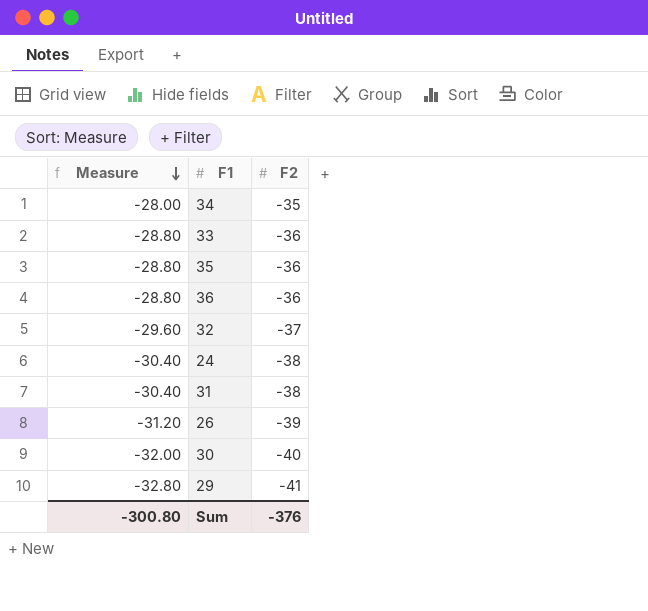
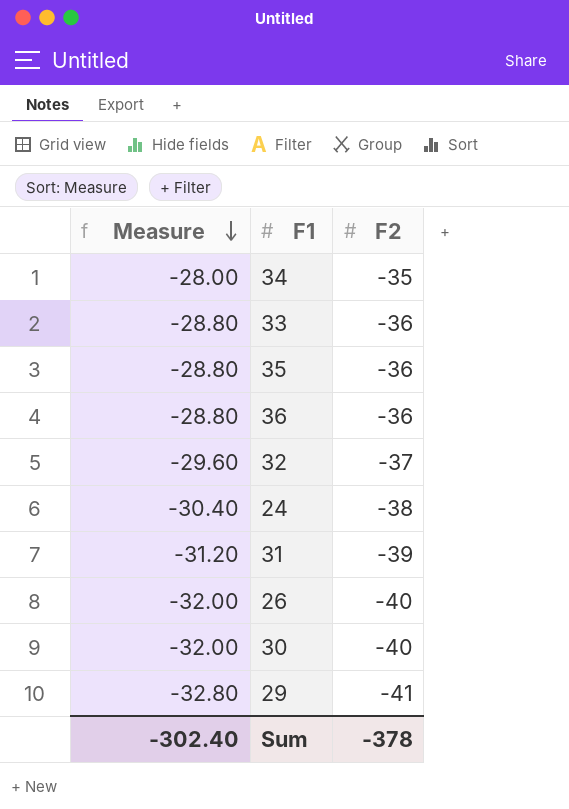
31 | Measure: -30.40 -> -31.20
31 | F2: -38 -> -39
26 | Measure: -31.20 -> -32.00
26 | F2: -39 -> -40
Sum | Measure: -300.80 -> -302.40
Sum | F2: -376 -> -378

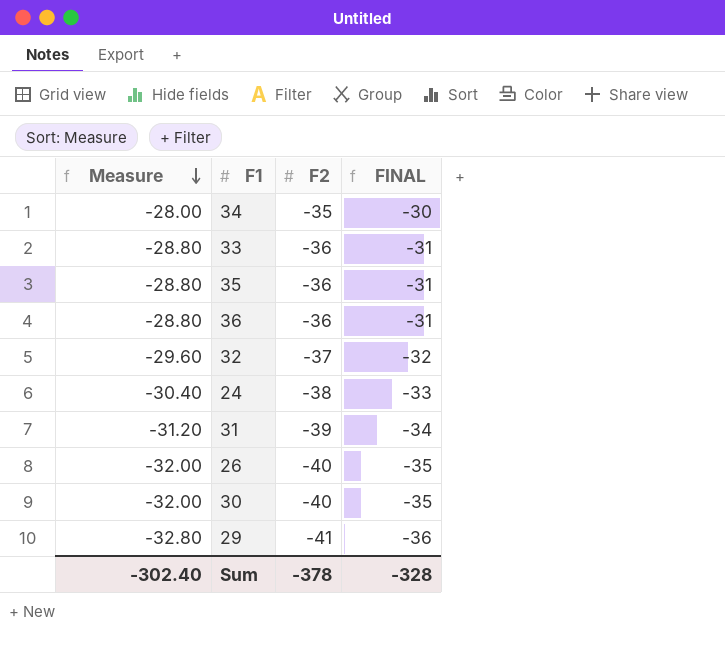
column FINAL | formula: none -> [F2] + 5

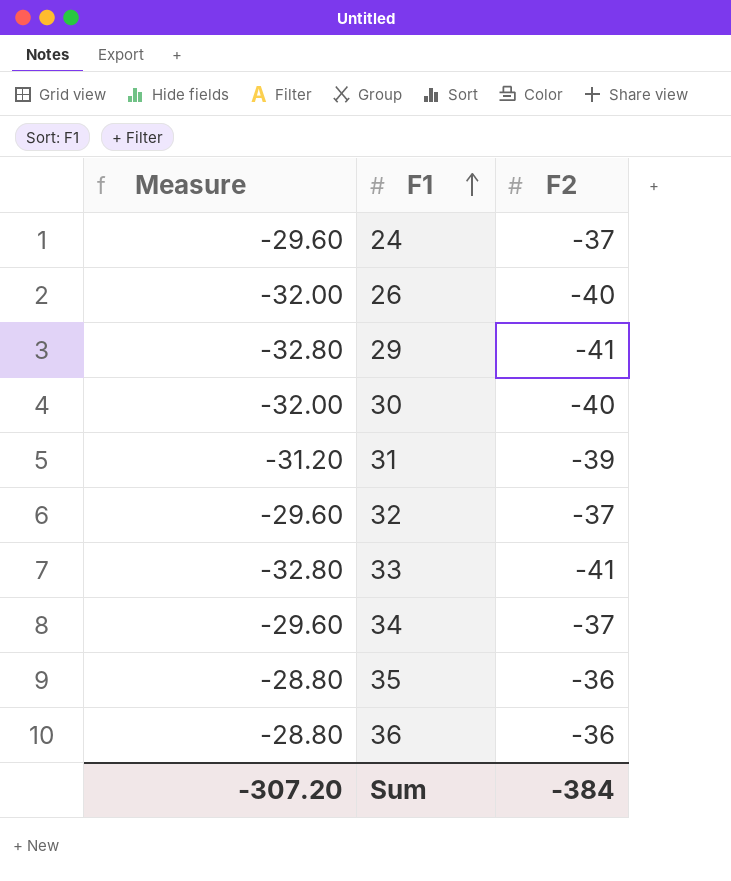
row order: Measure descending -> F1 ascending
column FINAL | formula: [F2] + 5 -> none
24 | Measure: -30.40 -> -29.60
24 | F2: -38 -> -37
33 | Measure: -28.80 -> -32.80
33 | F2: -36 -> -41
34 | Measure: -28.00 -> -29.60
34 | F2: -35 -> -37
Sum | Measure: -302.40 -> -307.20
Sum | F2: -378 -> -384

